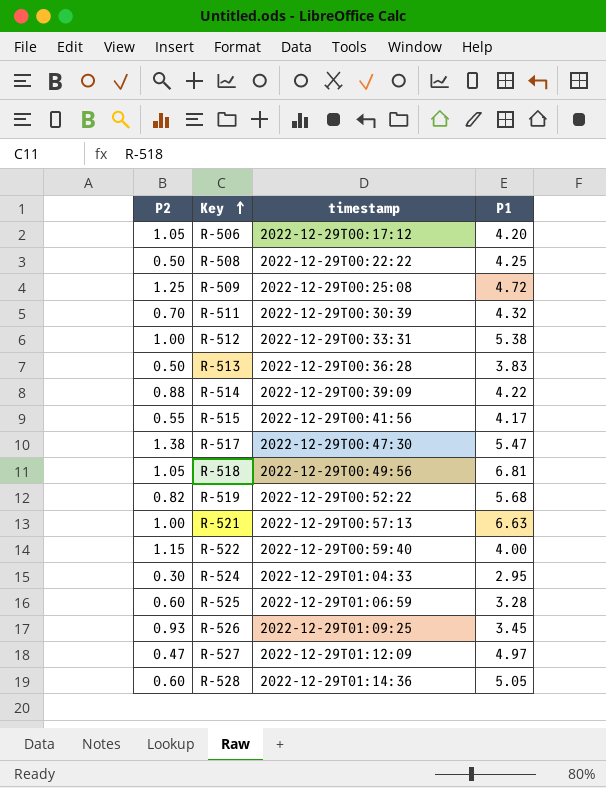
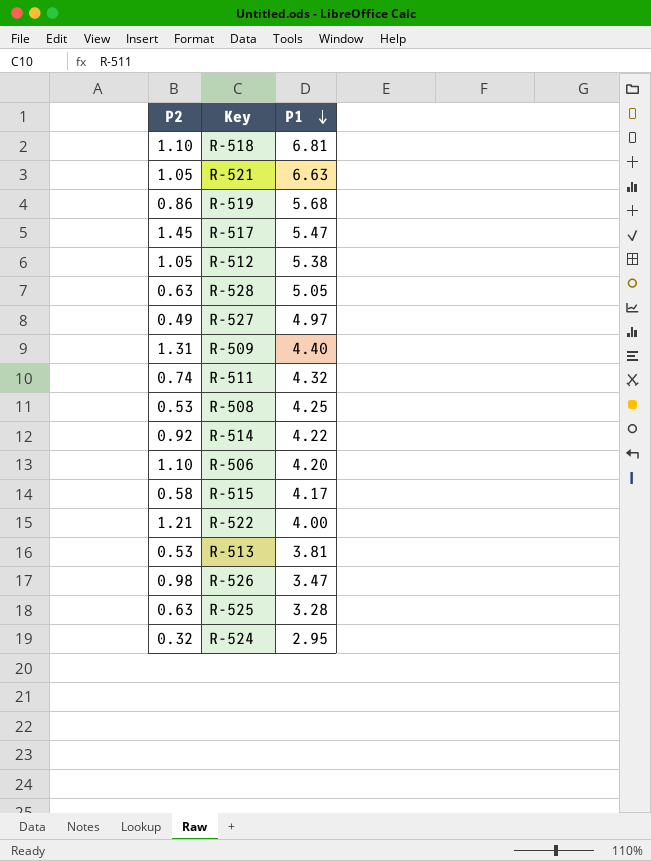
row order: Key ascending -> P1 descending
column timestamp | position: 3 -> none
R-518 | P2: 1.05 -> 1.10
R-521 | P2: 1.00 -> 1.05
R-519 | P2: 0.82 -> 0.86
R-517 | P2: 1.38 -> 1.45
R-512 | P2: 1.00 -> 1.05
R-528 | P2: 0.60 -> 0.63
R-527 | P2: 0.47 -> 0.49
R-509 | P2: 1.25 -> 1.31
R-509 | P1: 4.72 -> 4.40
R-511 | P2: 0.70 -> 0.74
R-508 | P2: 0.50 -> 0.53
R-514 | P2: 0.88 -> 0.92
R-506 | P2: 1.05 -> 1.10
R-515 | P2: 0.55 -> 0.58
R-522 | P2: 1.15 -> 1.21
R-513 | P2: 0.50 -> 0.53
R-513 | P1: 3.83 -> 3.81
R-526 | P2: 0.93 -> 0.98
R-526 | P1: 3.45 -> 3.47
R-525 | P2: 0.60 -> 0.63
R-524 | P2: 0.30 -> 0.32

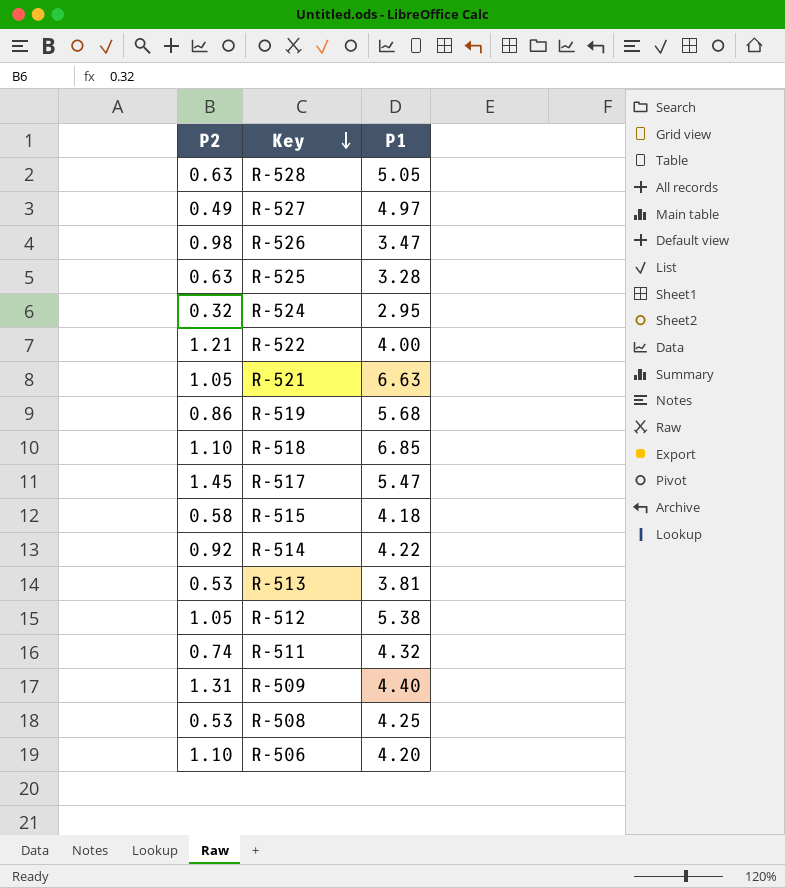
row order: P1 descending -> Key descending
R-518 | P1: 6.81 -> 6.85
R-515 | P1: 4.17 -> 4.18

